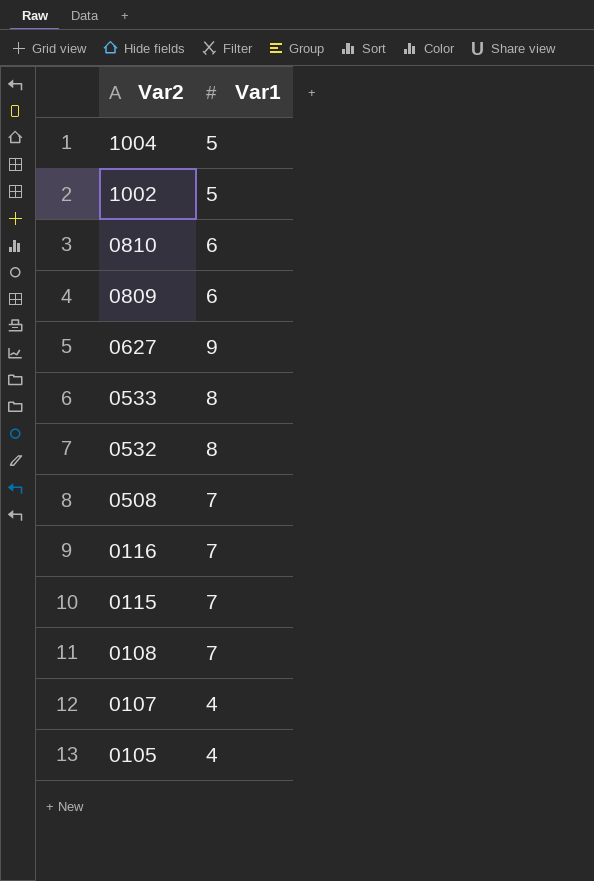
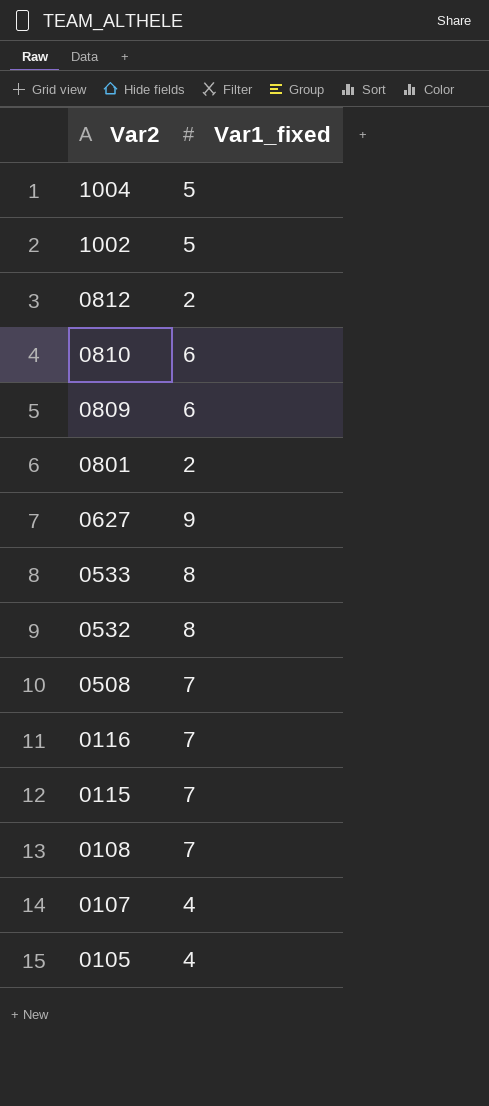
column name: Var1 -> Var1_fixed
row 0812: none -> 2
row 0801: none -> 2

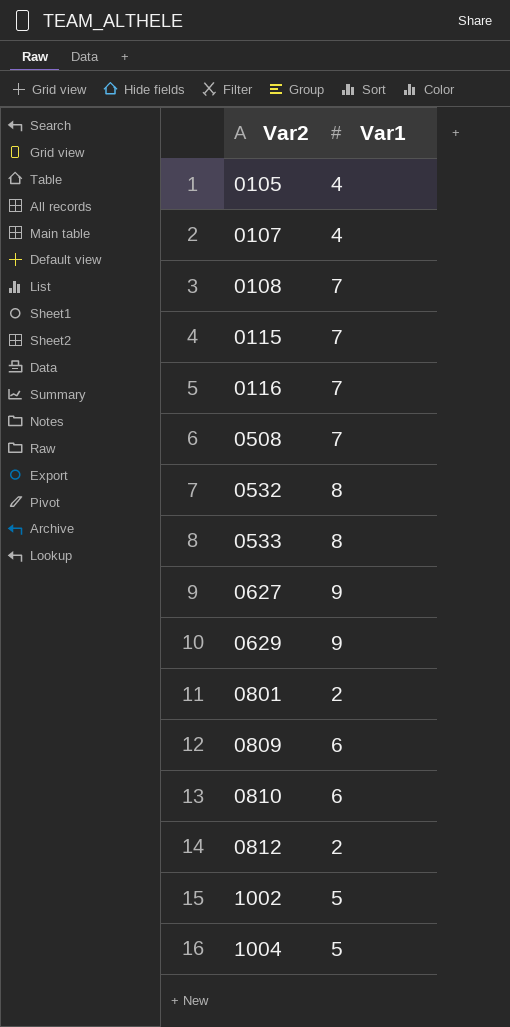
row order: Var2 descending -> Var2 ascending
column name: Var1_fixed -> Var1
row 0629: none -> 9

